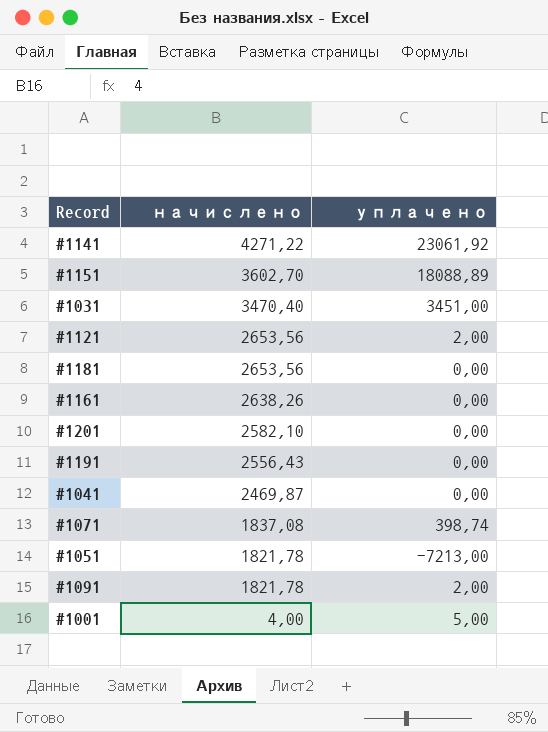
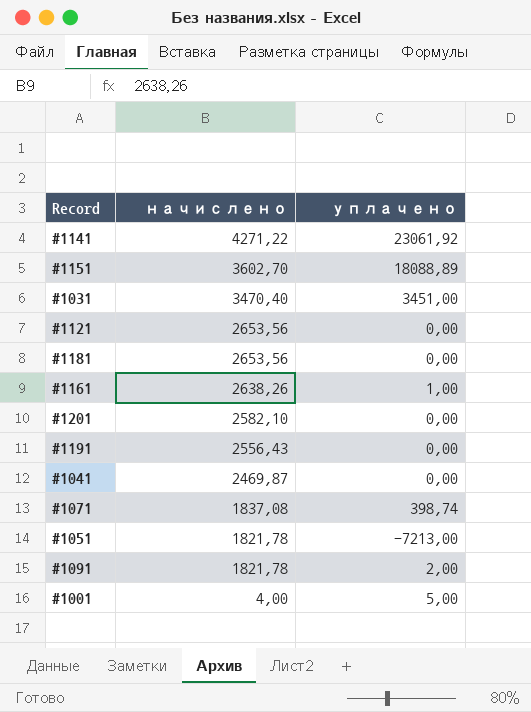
#1121 | уплачено: 2,00 -> 0,00
#1161 | уплачено: 0,00 -> 1,00

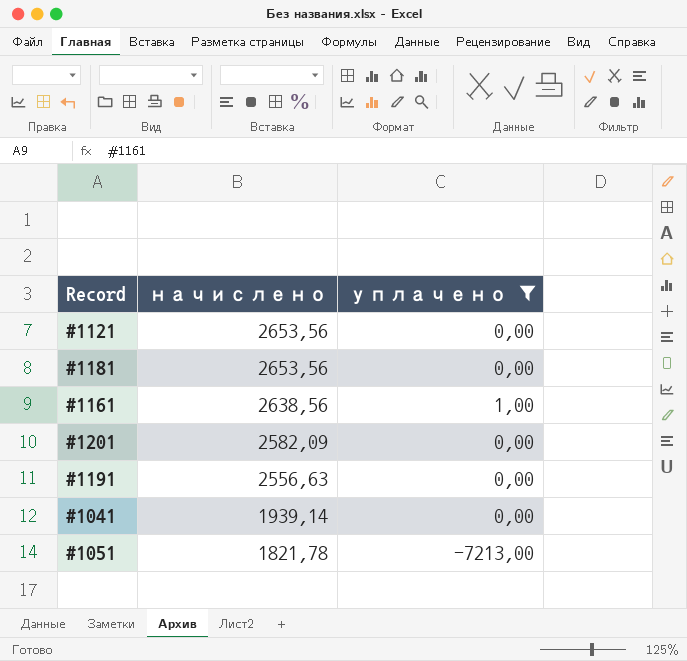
filter: none -> уплачено <= 1,00
#1161 | начислено: 2638,26 -> 2638,56
#1201 | начислено: 2582,10 -> 2582,09
#1191 | начислено: 2556,43 -> 2556,63
#1041 | начислено: 2469,87 -> 1939,14

